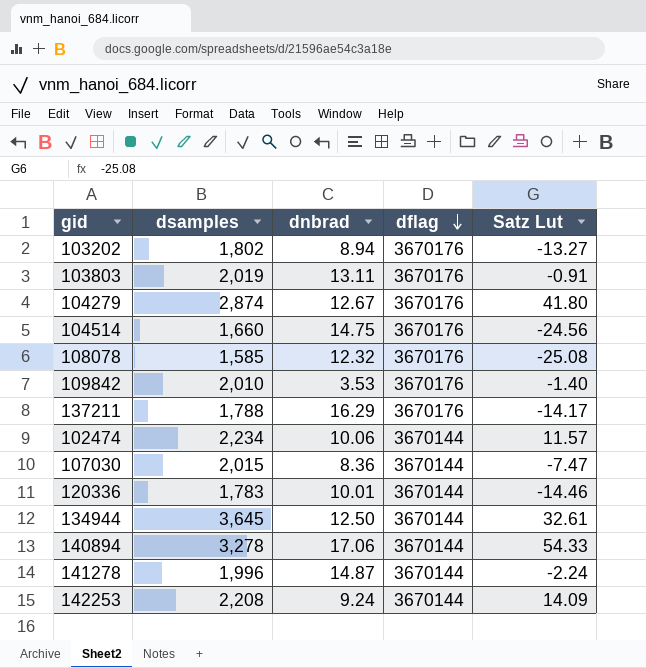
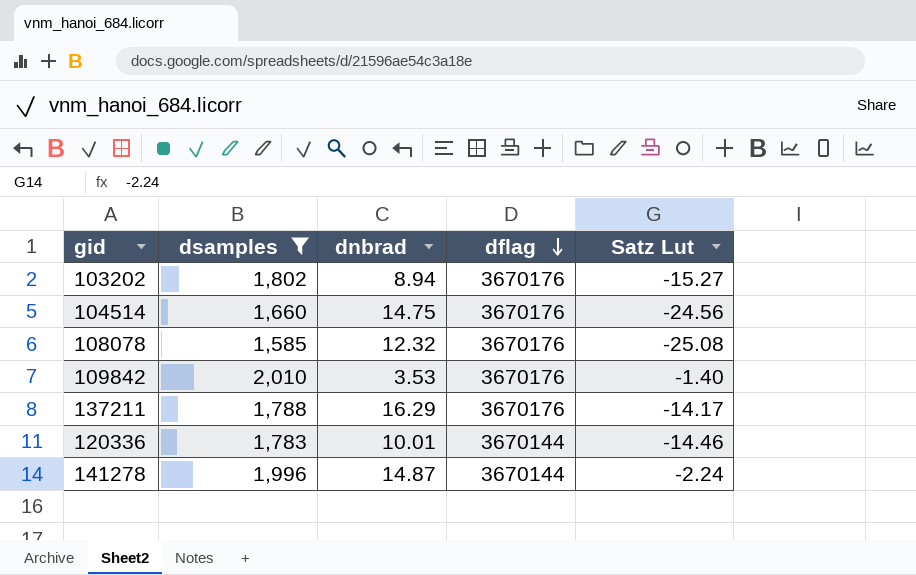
filter: none -> dsamples <= 2,010
103202 | Satz Lut: -13.27 -> -15.27

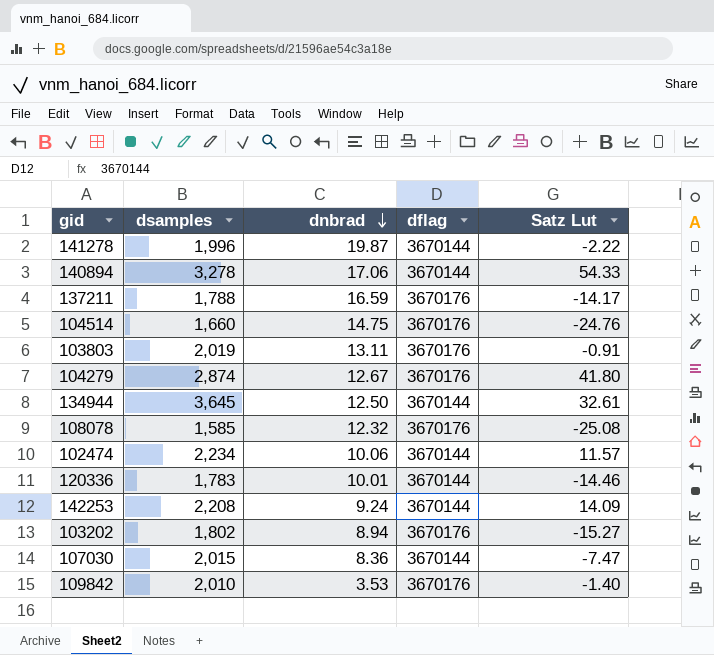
filter: dsamples <= 2,010 -> none
row order: dflag descending -> dnbrad descending
141278 | dnbrad: 14.87 -> 19.87
141278 | Satz Lut: -2.24 -> -2.22
137211 | dnbrad: 16.29 -> 16.59
104514 | Satz Lut: -24.56 -> -24.76

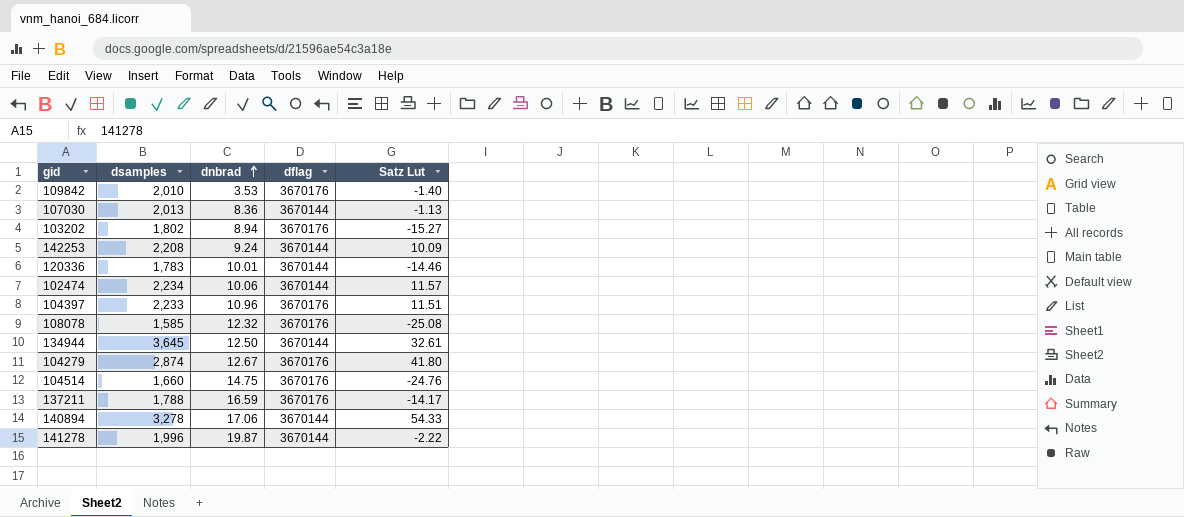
row order: dnbrad descending -> dnbrad ascending
row 103803: 2,019 | 13.11 | 3670176 | -0.91 -> none
107030 | dsamples: 2,015 -> 2,013
107030 | Satz Lut: -7.47 -> -1.13
142253 | Satz Lut: 14.09 -> 10.09
row 104397: none -> 2,233 | 10.96 | 3670176 | 11.51

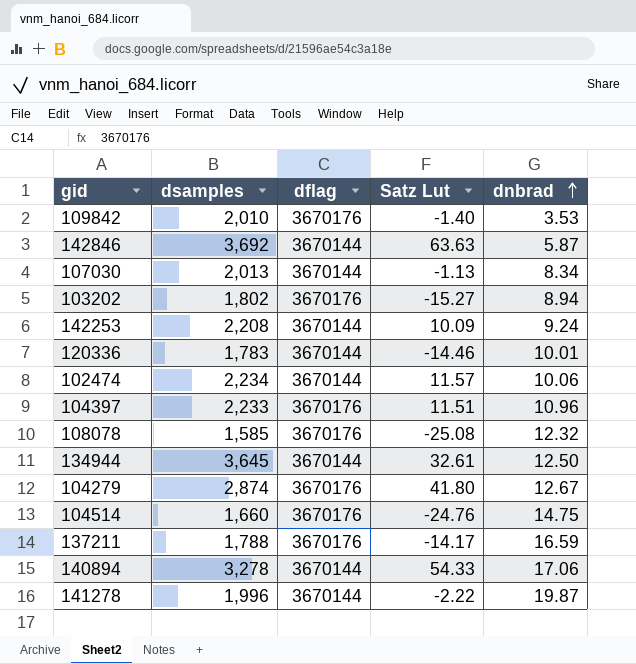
column dnbrad | position: 3 -> 5
row 142846: none -> 3,692 | 3670144 | 63.63 | 5.87
107030 | dnbrad: 8.36 -> 8.34

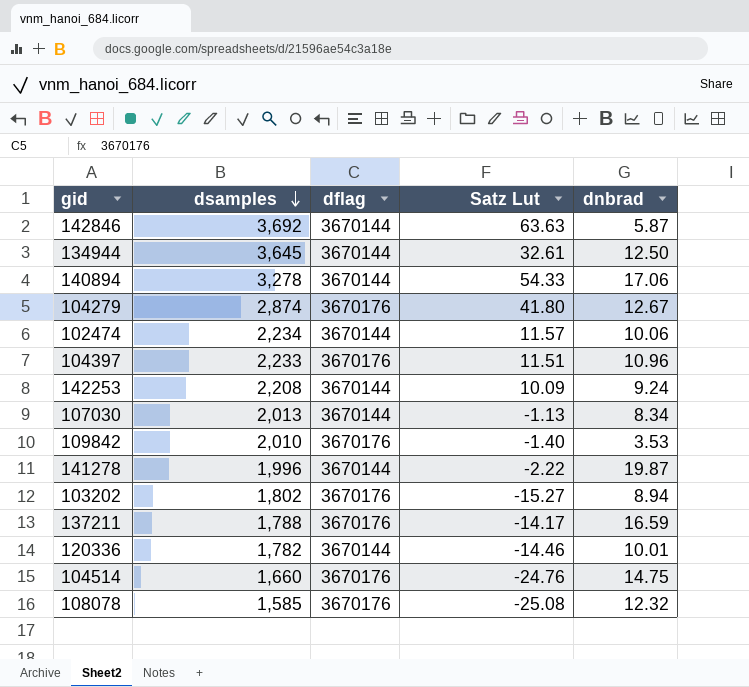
row order: dnbrad ascending -> dsamples descending
120336 | dsamples: 1,783 -> 1,782

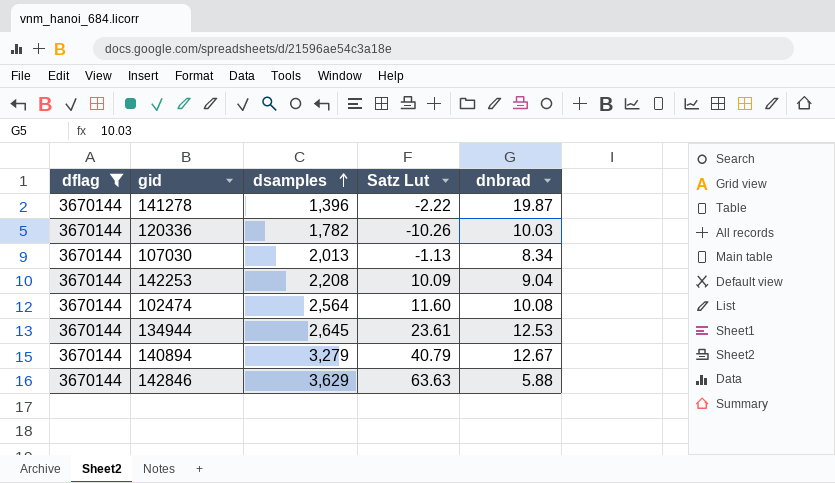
filter: none -> dflag = 3670144
row order: dsamples descending -> dsamples ascending
column dflag | position: 3 -> 1
141278 | dsamples: 1,996 -> 1,396
120336 | Satz Lut: -14.46 -> -10.26
120336 | dnbrad: 10.01 -> 10.03
142253 | dnbrad: 9.24 -> 9.04
102474 | dsamples: 2,234 -> 2,564
102474 | Satz Lut: 11.57 -> 11.60
102474 | dnbrad: 10.06 -> 10.08
134944 | dsamples: 3,645 -> 2,645
134944 | Satz Lut: 32.61 -> 23.61
134944 | dnbrad: 12.50 -> 12.53
140894 | dsamples: 3,278 -> 3,279
140894 | Satz Lut: 54.33 -> 40.79
140894 | dnbrad: 17.06 -> 12.67
142846 | dsamples: 3,692 -> 3,629
142846 | dnbrad: 5.87 -> 5.88

